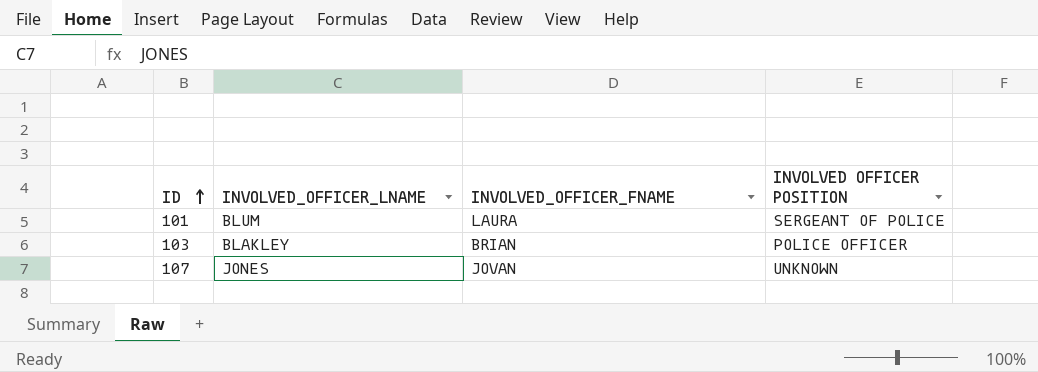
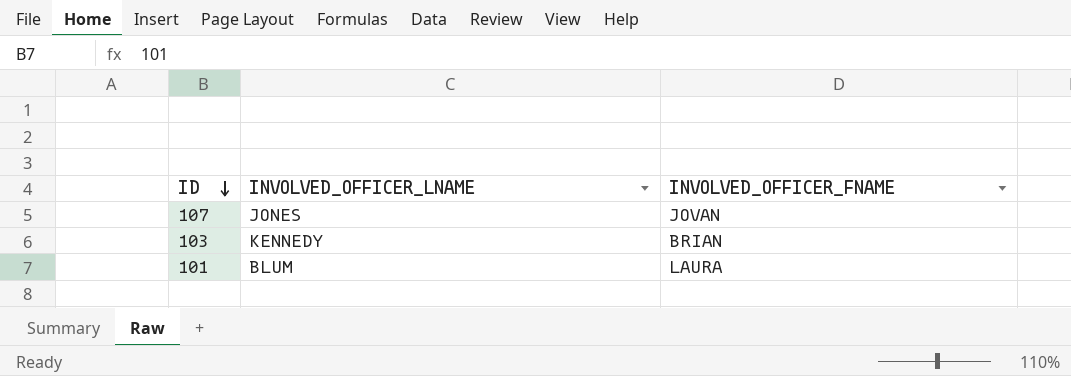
row order: ID ascending -> ID descending
column INVOLVED OFFICER POSITION | position: 4 -> none
103 | INVOLVED_OFFICER_LNAME: BLAKLEY -> KENNEDY

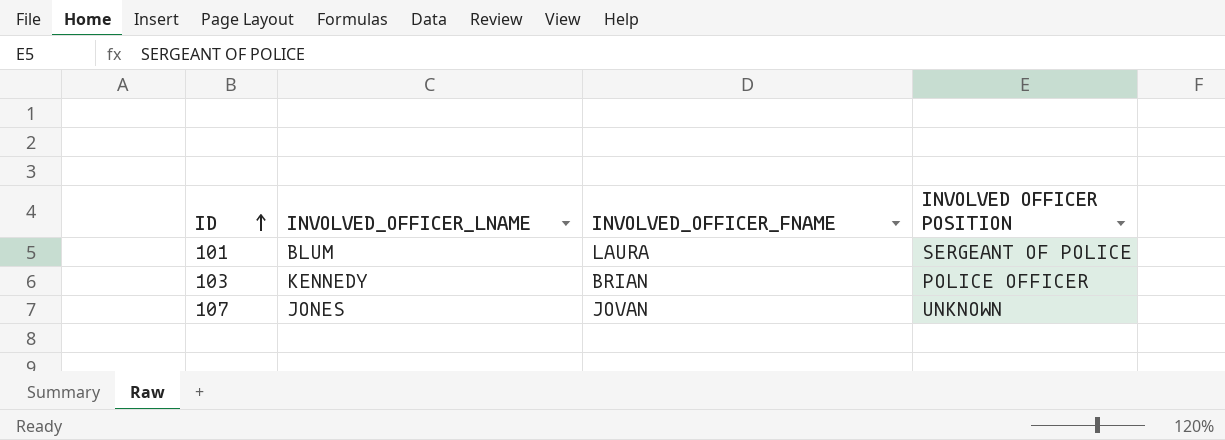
row order: ID descending -> ID ascending
column INVOLVED OFFICER POSITION | position: none -> 4

